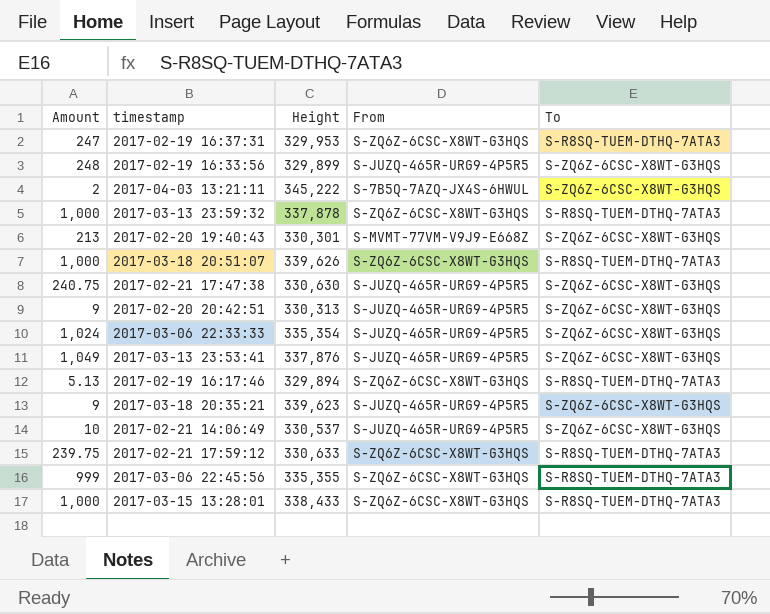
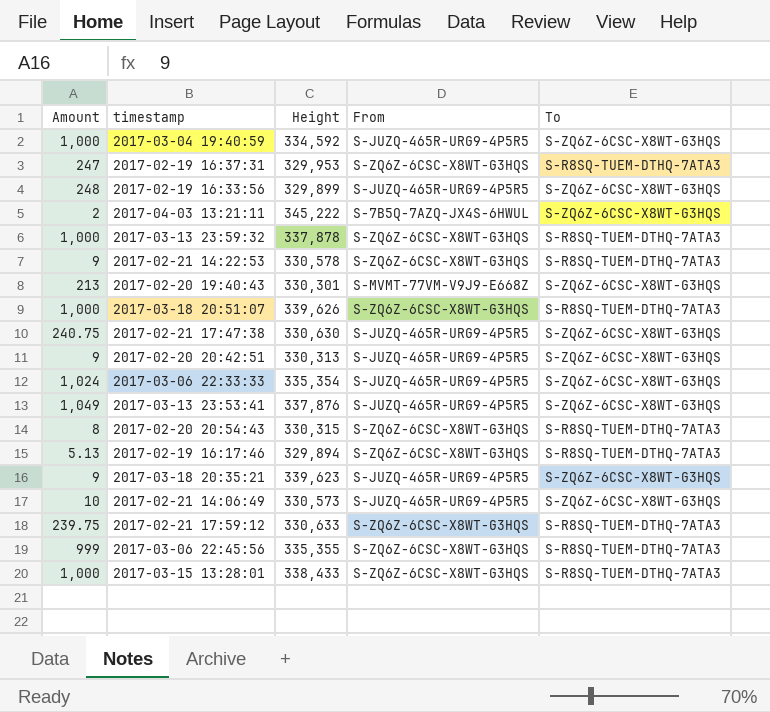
row 2017-03-04 19:40:59: none -> 1,000 | 334,592 | S-JUZQ-465R-URG9-4P5R5 | S-ZQ6Z-6CSC-X8WT-G3HQS
row 2017-02-21 14:22:53: none -> 9 | 330,578 | S-ZQ6Z-6CSC-X8WT-G3HQS | S-R8SQ-TUEM-DTHQ-7ATA3
row 2017-02-20 20:54:43: none -> 8 | 330,315 | S-ZQ6Z-6CSC-X8WT-G3HQS | S-R8SQ-TUEM-DTHQ-7ATA3
2017-02-21 14:06:49 | Height: 330,537 -> 330,573

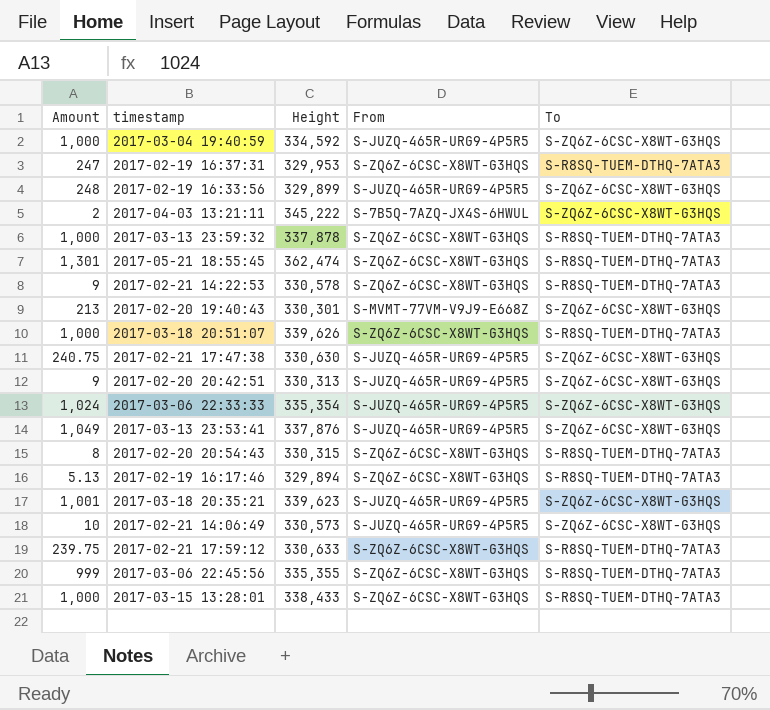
row 2017-05-21 18:55:45: none -> 1,301 | 362,474 | S-ZQ6Z-6CSC-X8WT-G3HQS | S-R8SQ-TUEM-DTHQ-7ATA3
2017-03-18 20:35:21 | Amount: 9 -> 1,001

